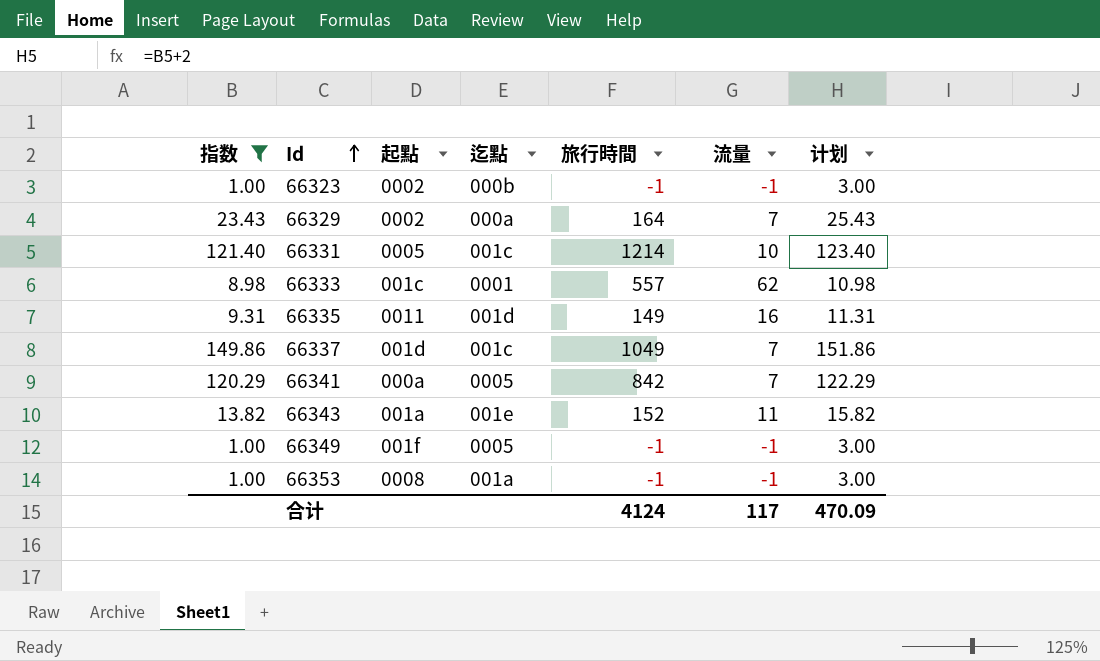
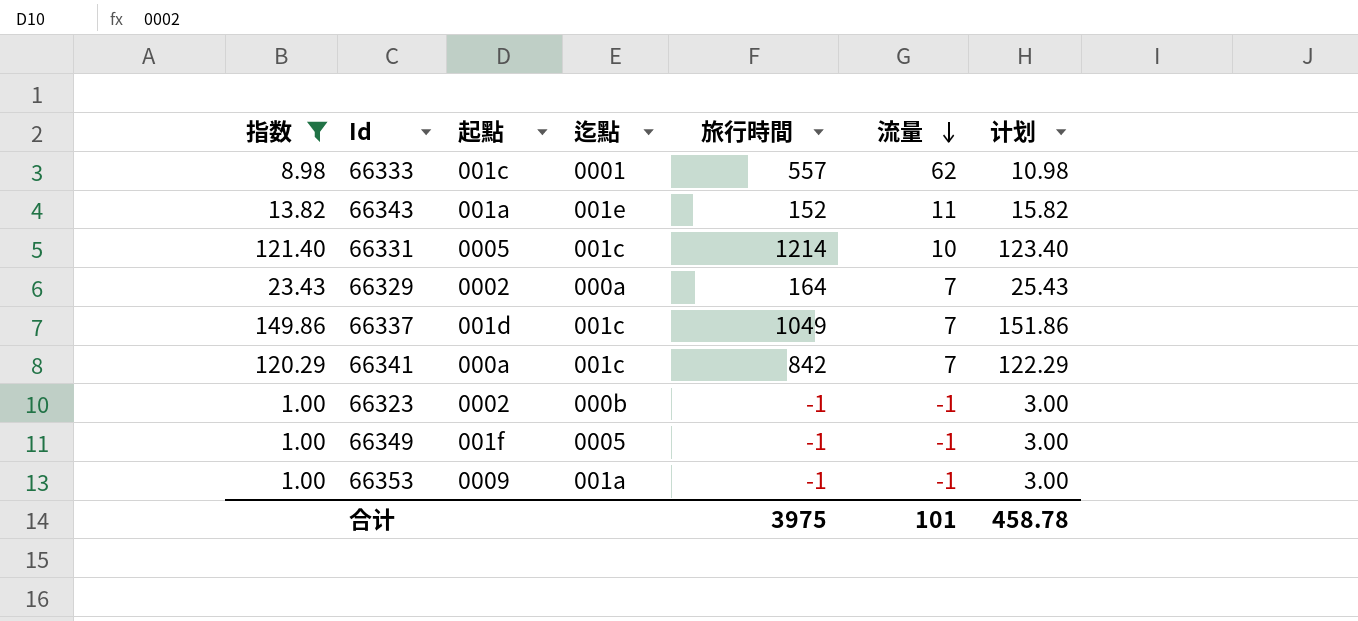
row order: Id ascending -> 流量 descending
row 66335: 9.31 | 0011 | 001d | 149 | 16 | 11.31 -> none
66341 | 迄點: 0005 -> 001c
66353 | 起點: 0008 -> 0009
合计 | 旅行時間: 4124 -> 3975
合计 | 流量: 117 -> 101
合计 | 计划: 470.09 -> 458.78

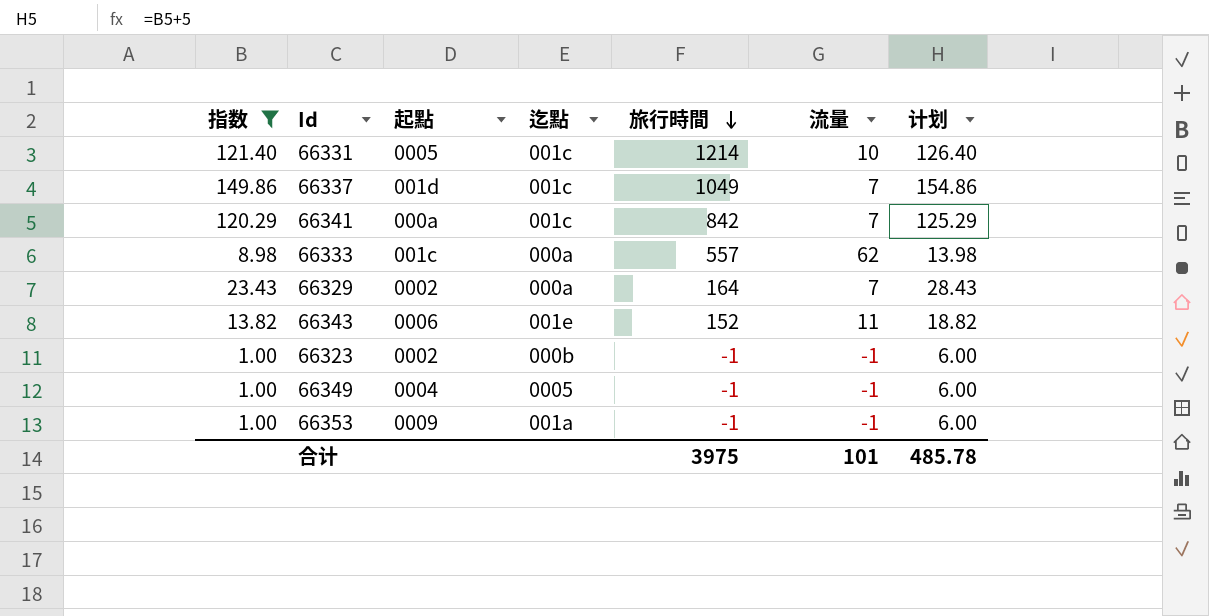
row order: 流量 descending -> 旅行時間 descending
column 计划 | formula: [指数] + 2 -> [指数] + 5
66333 | 迄點: 0001 -> 000a
66343 | 起點: 001a -> 0006
66349 | 起點: 001f -> 0004
合计 | 计划: 458.78 -> 485.78

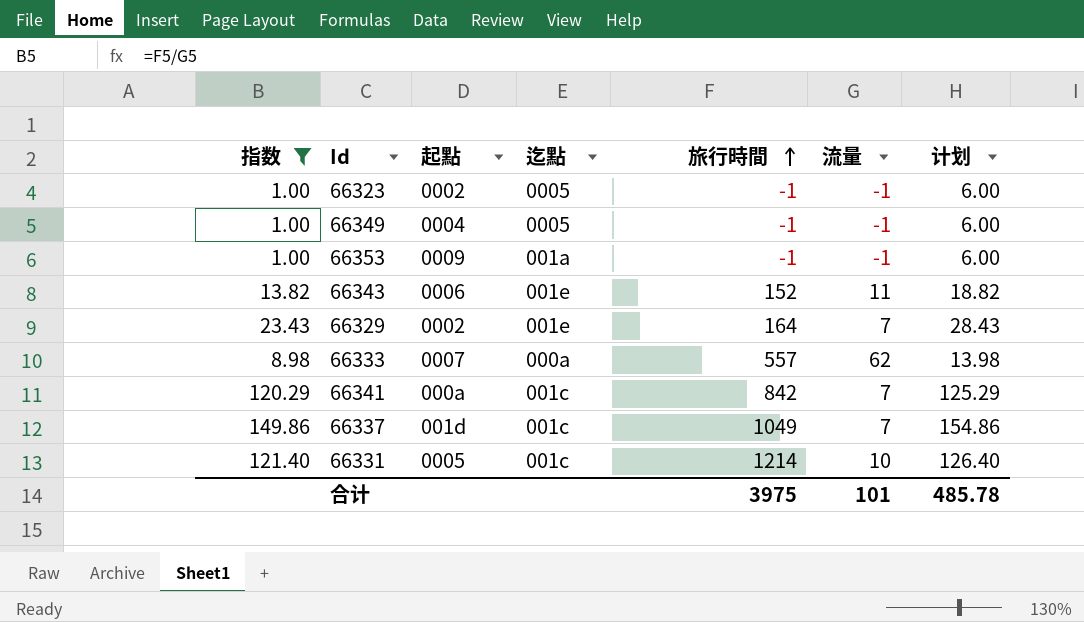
row order: 旅行時間 descending -> 旅行時間 ascending
66323 | 迄點: 000b -> 0005
66329 | 迄點: 000a -> 001e
66333 | 起點: 001c -> 0007

